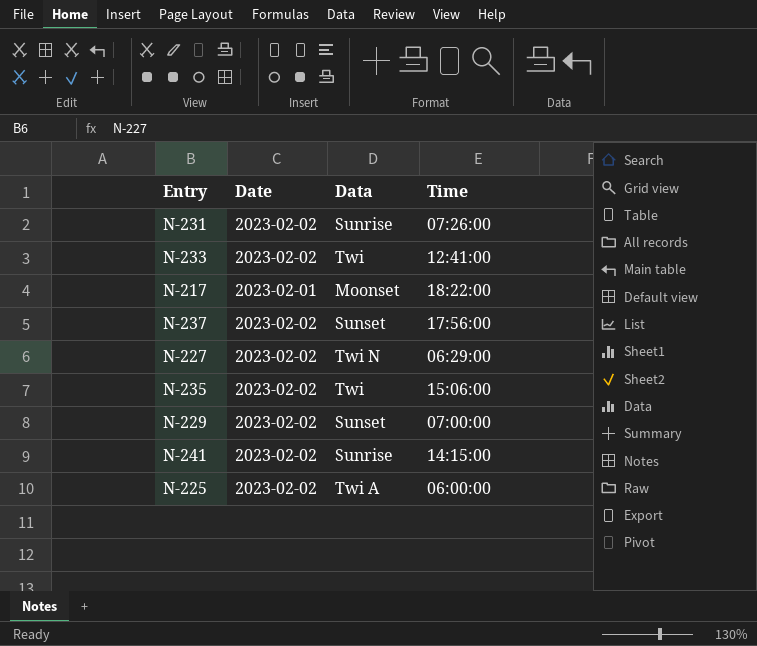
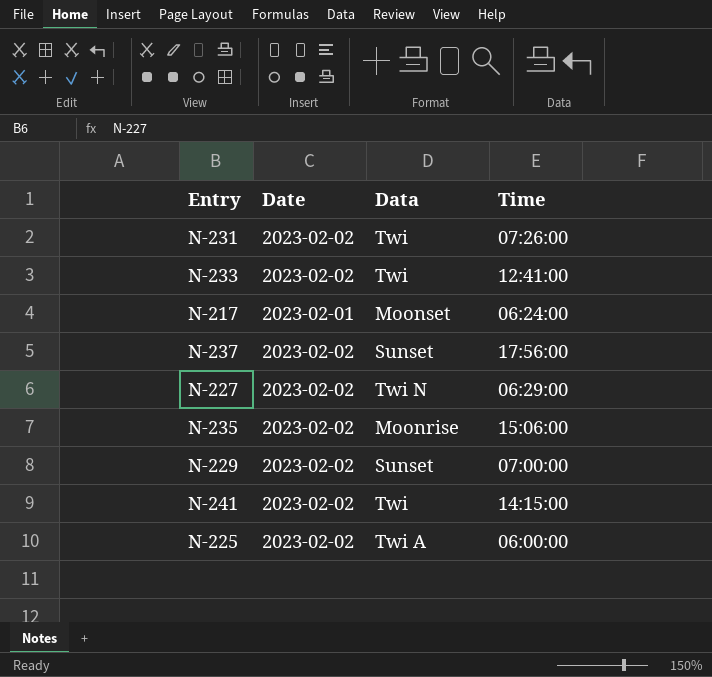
N-231 | Data: Sunrise -> Twi
N-217 | Time: 18:22:00 -> 06:24:00
N-235 | Data: Twi -> Moonrise
N-241 | Data: Sunrise -> Twi

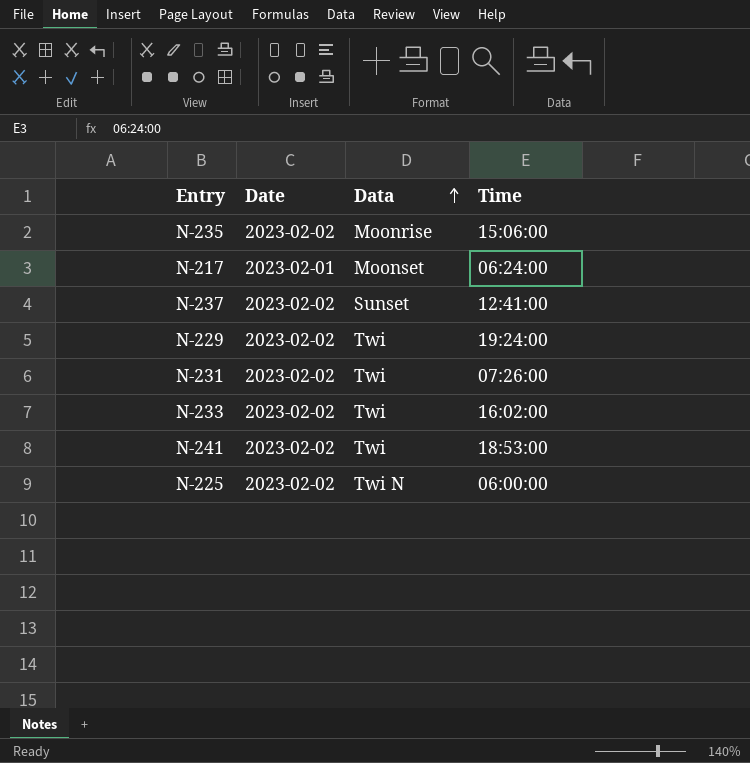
row order: none -> Data ascending
row N-227: 2023-02-02 | Twi N | 06:29:00 -> none
N-237 | Time: 17:56:00 -> 12:41:00
N-229 | Data: Sunset -> Twi
N-229 | Time: 07:00:00 -> 19:24:00
N-233 | Time: 12:41:00 -> 16:02:00
N-241 | Time: 14:15:00 -> 18:53:00
N-225 | Data: Twi A -> Twi N

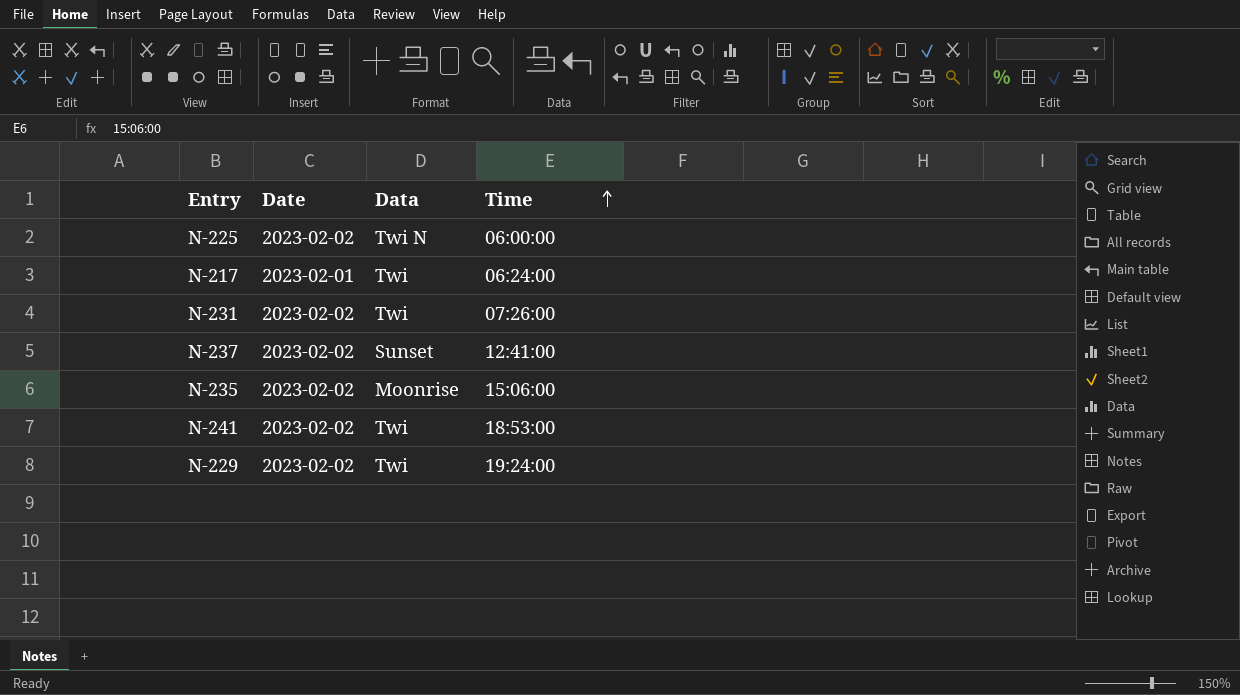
row order: Data ascending -> Time ascending
row N-233: 2023-02-02 | Twi | 16:02:00 -> none
N-217 | Data: Moonset -> Twi

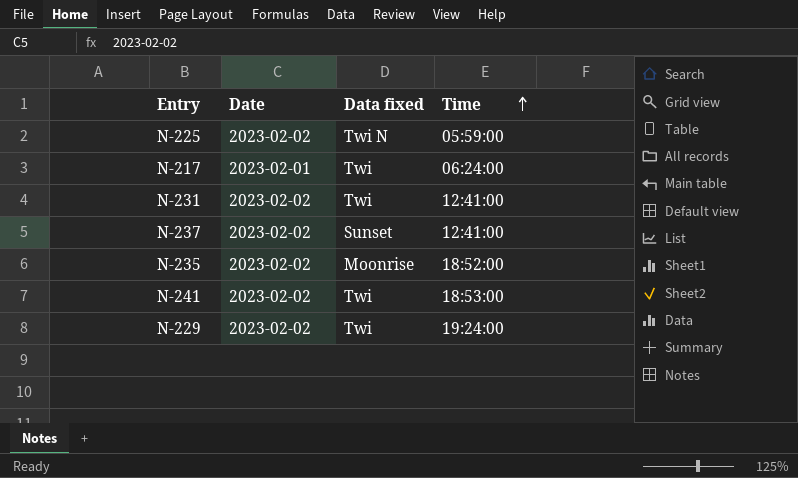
column name: Data -> Data fixed
N-225 | Time: 06:00:00 -> 05:59:00
N-231 | Time: 07:26:00 -> 12:41:00
N-235 | Time: 15:06:00 -> 18:52:00

